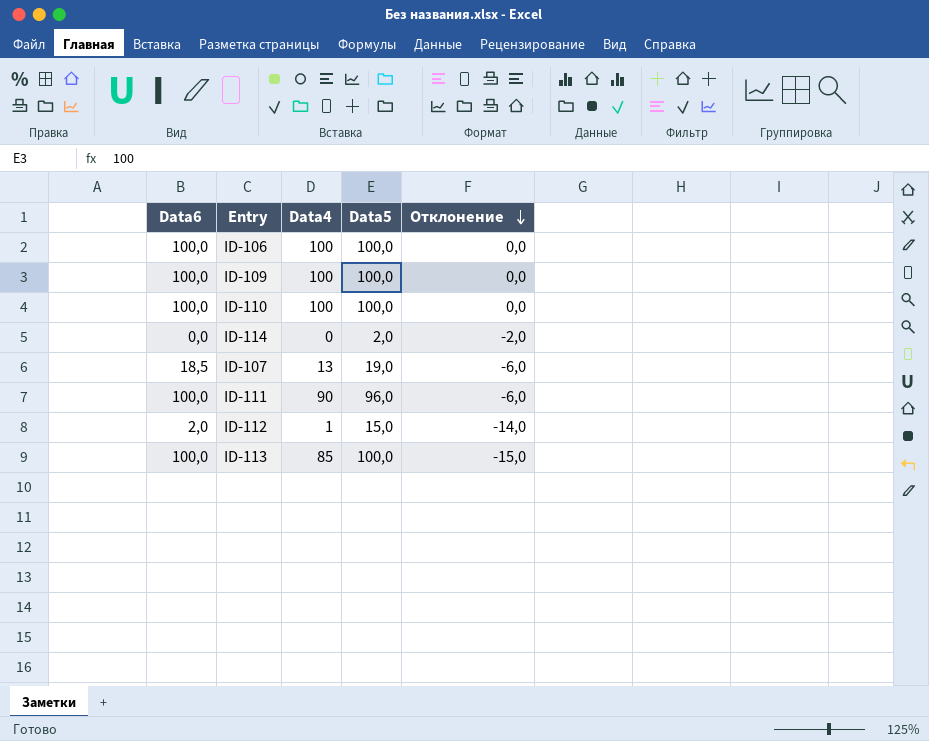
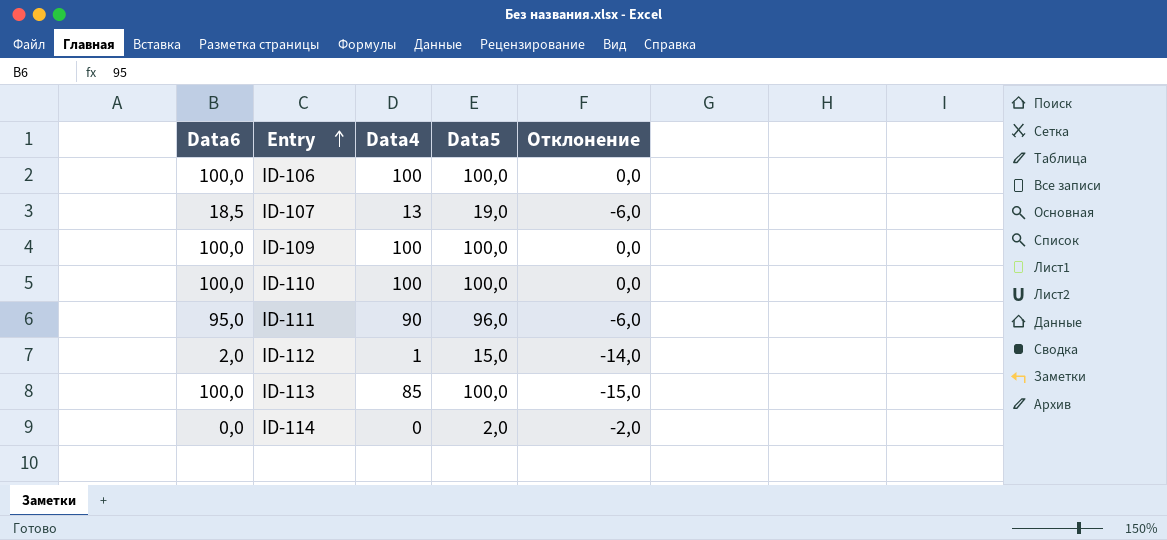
row order: Отклонение descending -> Entry ascending
ID-111 | Data6: 100,0 -> 95,0

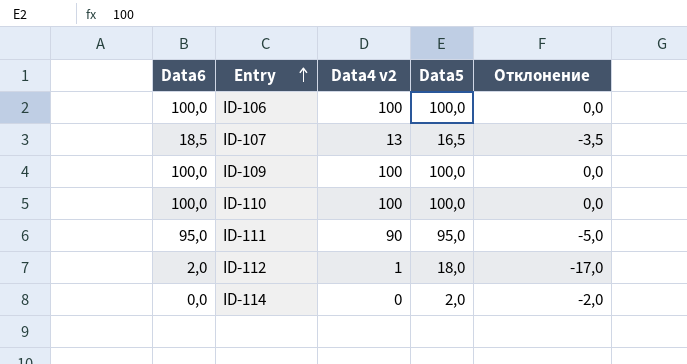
column name: Data4 -> Data4 v2
row ID-113: 100,0 | 85 | 100,0 | -15,0 -> none
ID-107 | Data5: 19,0 -> 16,5
ID-107 | Отклонение: -6,0 -> -3,5
ID-111 | Data5: 96,0 -> 95,0
ID-111 | Отклонение: -6,0 -> -5,0
ID-112 | Data5: 15,0 -> 18,0
ID-112 | Отклонение: -14,0 -> -17,0

